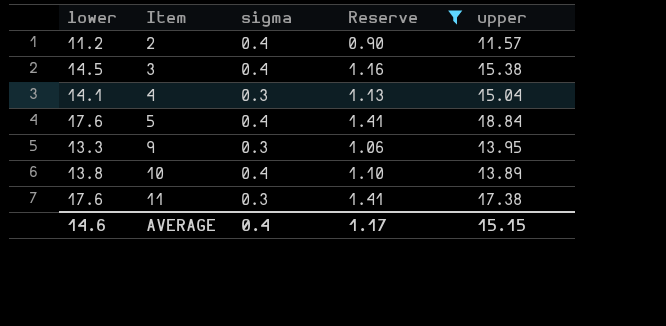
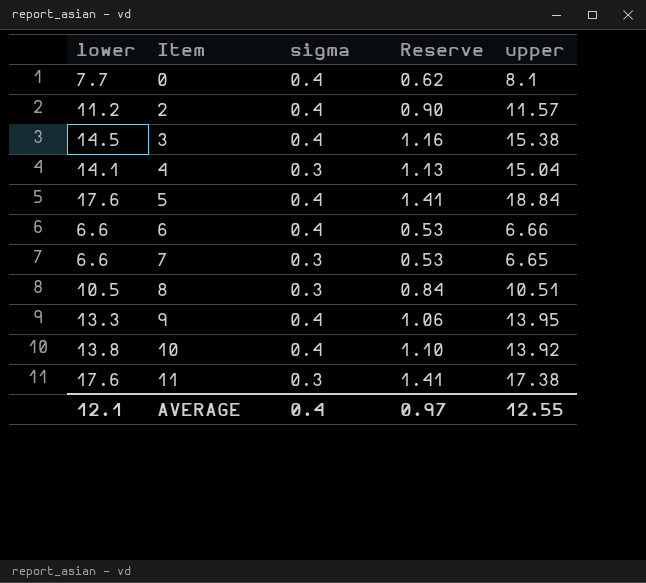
filter: Reserve >= 0.90 -> none
9 | sigma: 0.3 -> 0.4
10 | upper: 13.89 -> 13.92
AVERAGE | lower: 14.6 -> 12.1
AVERAGE | Reserve: 1.17 -> 0.97
AVERAGE | upper: 15.15 -> 12.55

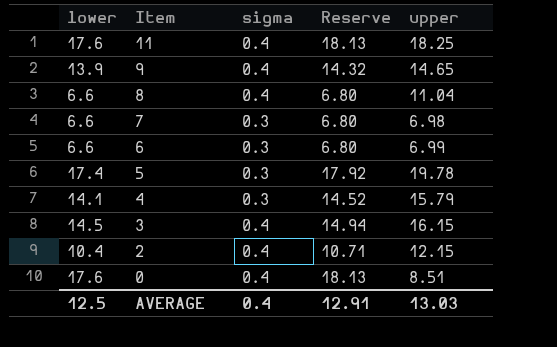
row order: Item ascending -> Item descending
column Reserve | formula: [lower] * 0.08 -> [lower] * 1.03
row 10: 13.8 | 0.4 | 1.10 | 13.92 -> none
11 | sigma: 0.3 -> 0.4
11 | upper: 17.38 -> 18.25
9 | lower: 13.3 -> 13.9
9 | upper: 13.95 -> 14.65
8 | lower: 10.5 -> 6.6
8 | sigma: 0.3 -> 0.4
8 | upper: 10.51 -> 11.04
7 | upper: 6.65 -> 6.98
6 | sigma: 0.4 -> 0.3
6 | upper: 6.66 -> 6.99
5 | lower: 17.6 -> 17.4
5 | sigma: 0.4 -> 0.3
5 | upper: 18.84 -> 19.78
4 | upper: 15.04 -> 15.79
3 | upper: 15.38 -> 16.15
2 | lower: 11.2 -> 10.4
2 | upper: 11.57 -> 12.15
0 | lower: 7.7 -> 17.6
0 | upper: 8.1 -> 8.51
AVERAGE | lower: 12.1 -> 12.5
AVERAGE | Reserve: 0.97 -> 12.91
AVERAGE | upper: 12.55 -> 13.03

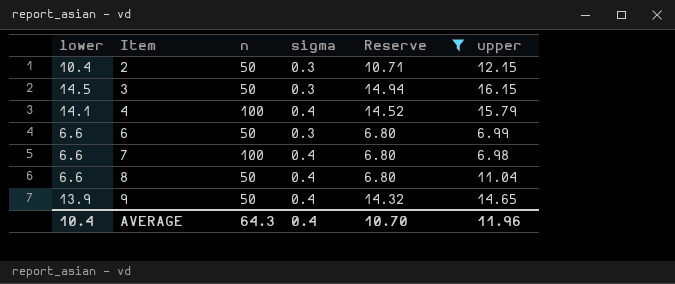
filter: none -> Reserve <= 14.94
row order: Item descending -> Item ascending
column n | position: none -> 3
2 | sigma: 0.4 -> 0.3
3 | sigma: 0.4 -> 0.3
4 | sigma: 0.3 -> 0.4
7 | sigma: 0.3 -> 0.4
AVERAGE | lower: 12.5 -> 10.4
AVERAGE | Reserve: 12.91 -> 10.70
AVERAGE | upper: 13.03 -> 11.96

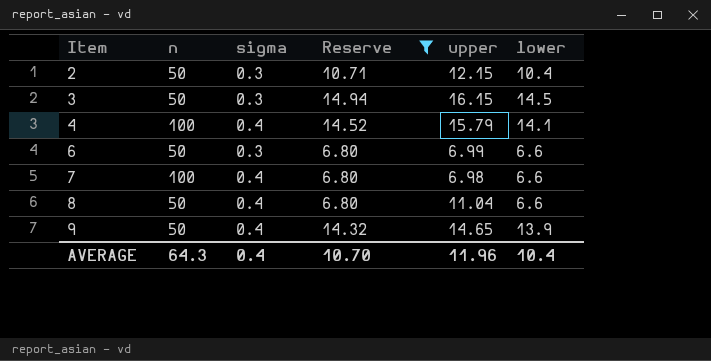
column lower | position: 1 -> 6

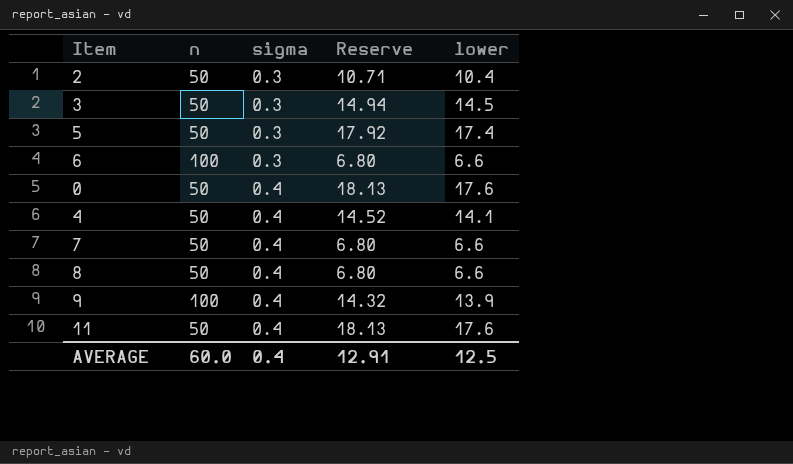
filter: Reserve <= 14.94 -> none
row order: Item ascending -> sigma ascending
column upper | position: 5 -> none
6 | n: 50 -> 100
4 | n: 100 -> 50
7 | n: 100 -> 50
9 | n: 50 -> 100
AVERAGE | n: 64.3 -> 60.0
AVERAGE | Reserve: 10.70 -> 12.91
AVERAGE | lower: 10.4 -> 12.5

